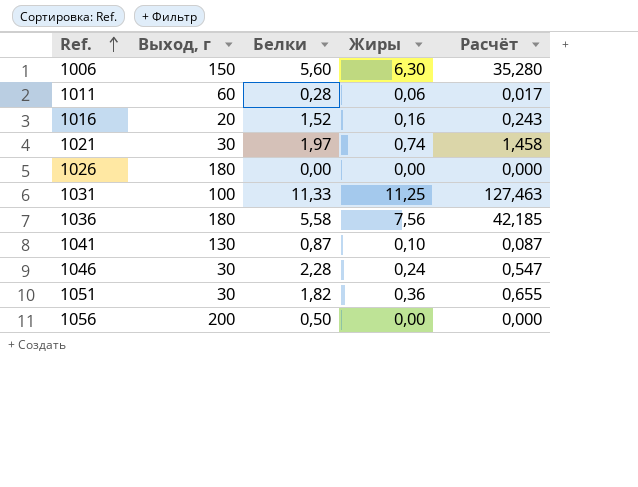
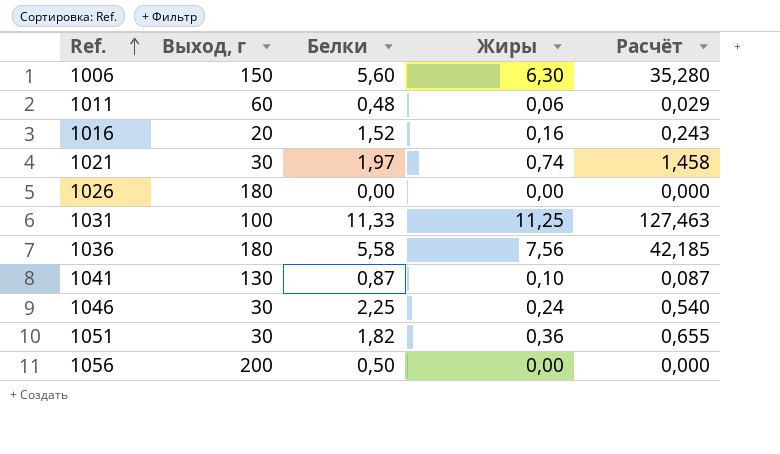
1011 | Белки: 0,28 -> 0,48
1011 | Расчёт: 0,017 -> 0,029
1046 | Белки: 2,28 -> 2,25
1046 | Расчёт: 0,547 -> 0,540

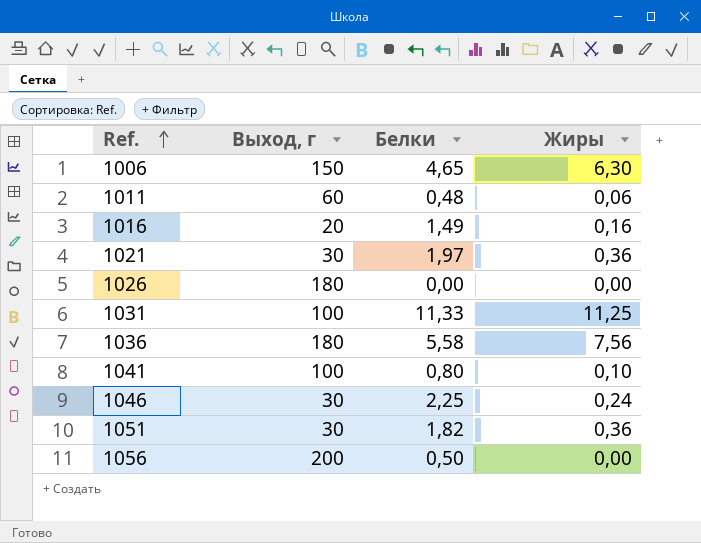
column Расчёт | formula: [Белки] * [Жиры] -> none
1006 | Белки: 5,60 -> 4,65
1016 | Белки: 1,52 -> 1,49
1021 | Жиры: 0,74 -> 0,36
1041 | Выход, г: 130 -> 100
1041 | Белки: 0,87 -> 0,80

